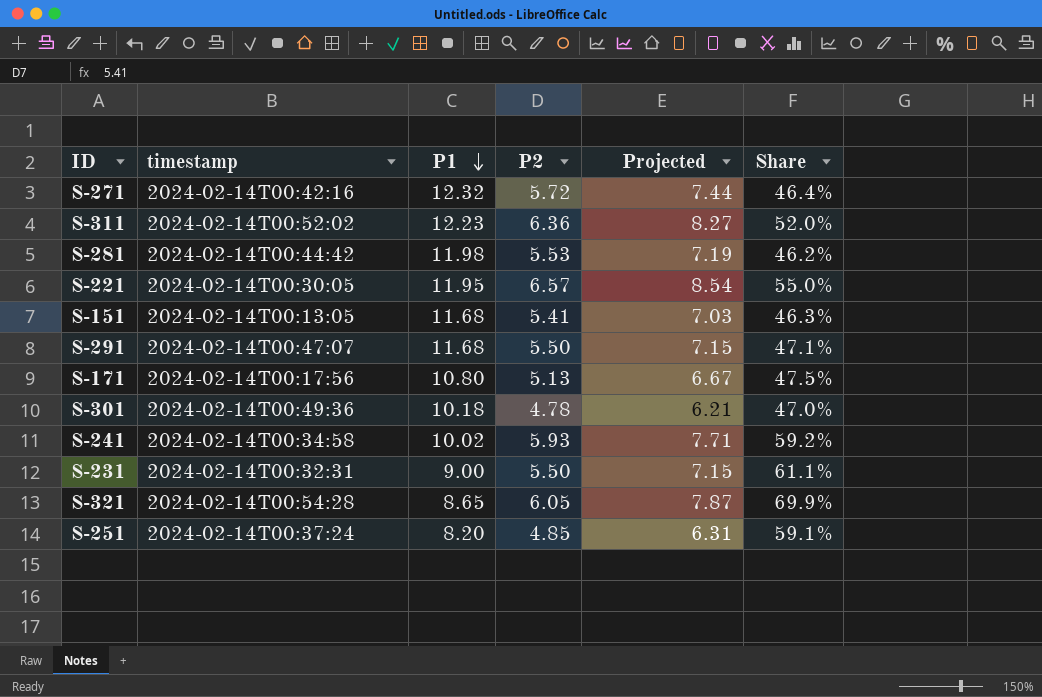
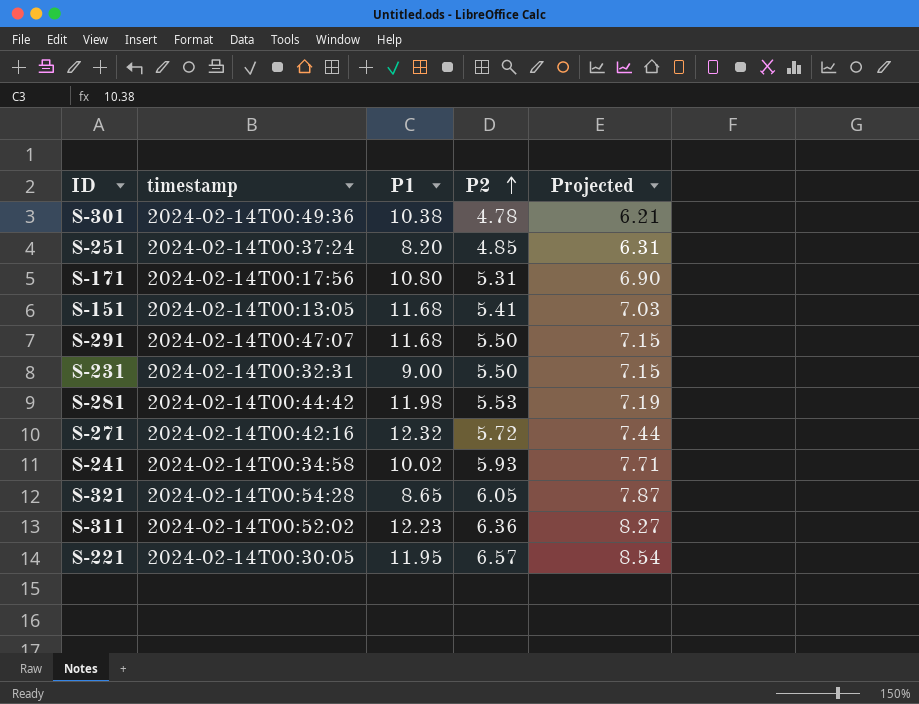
row order: P1 descending -> P2 ascending
column Share | formula: [P2] / [P1] -> none
S-301 | P1: 10.18 -> 10.38
S-171 | P2: 5.13 -> 5.31
S-171 | Projected: 6.67 -> 6.90

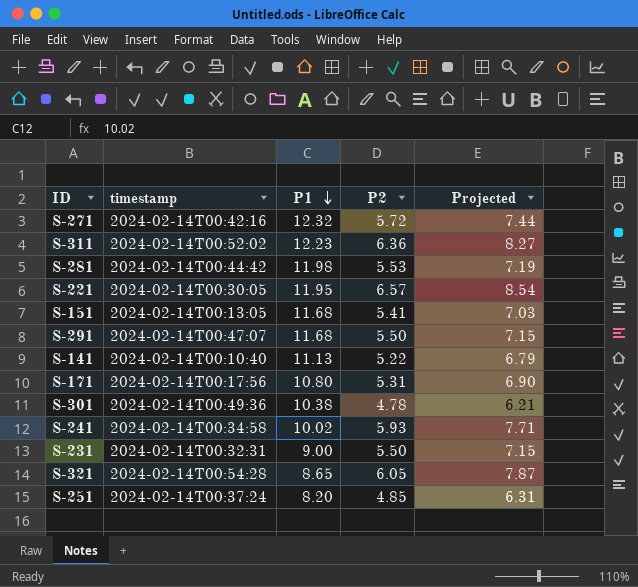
row order: P2 ascending -> P1 descending
row S-141: none -> 2024-02-14T00:10:40 | 11.13 | 5.22 | 6.79

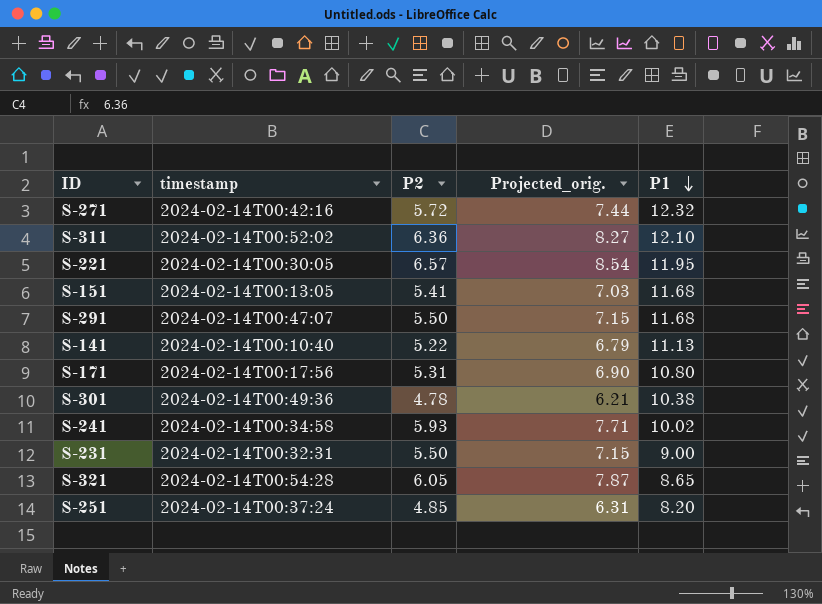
column name: Projected -> Projected_orig.
column P1 | position: 3 -> 5
row S-281: 2024-02-14T00:44:42 | 11.98 | 5.53 | 7.19 -> none
S-311 | P1: 12.23 -> 12.10

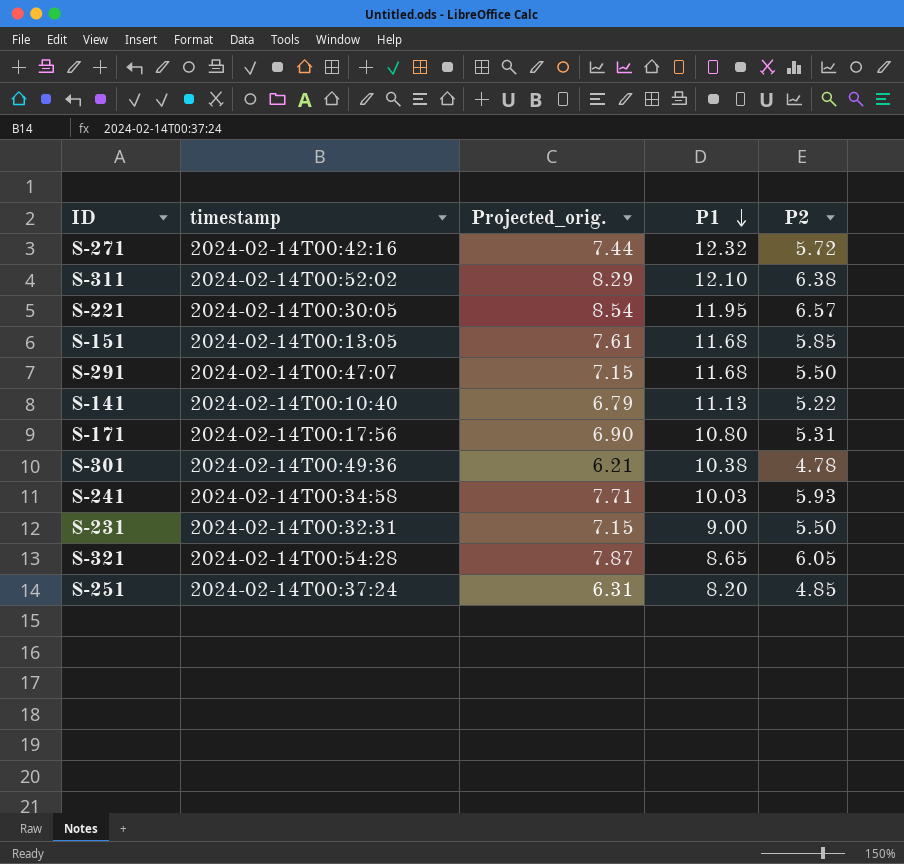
column P2 | position: 3 -> 5
S-311 | Projected_orig.: 8.27 -> 8.29
S-311 | P2: 6.36 -> 6.38
S-151 | Projected_orig.: 7.03 -> 7.61
S-151 | P2: 5.41 -> 5.85
S-241 | P1: 10.02 -> 10.03

